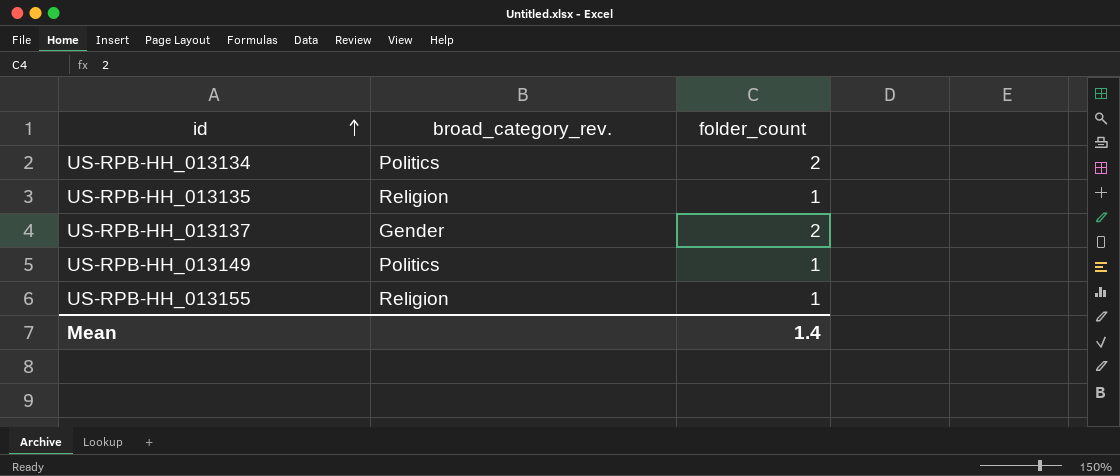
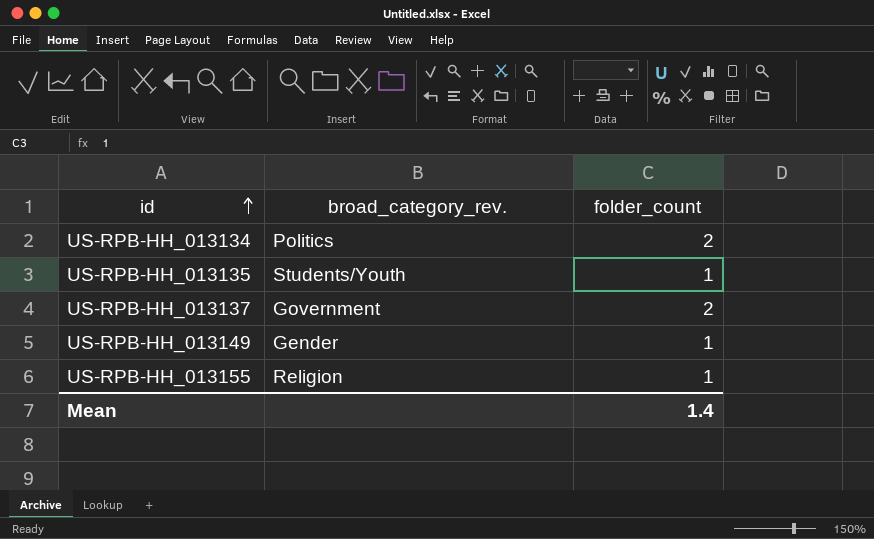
US-RPB-HH_013135 | broad_category_rev.: Religion -> Students/Youth
US-RPB-HH_013137 | broad_category_rev.: Gender -> Government
US-RPB-HH_013149 | broad_category_rev.: Politics -> Gender

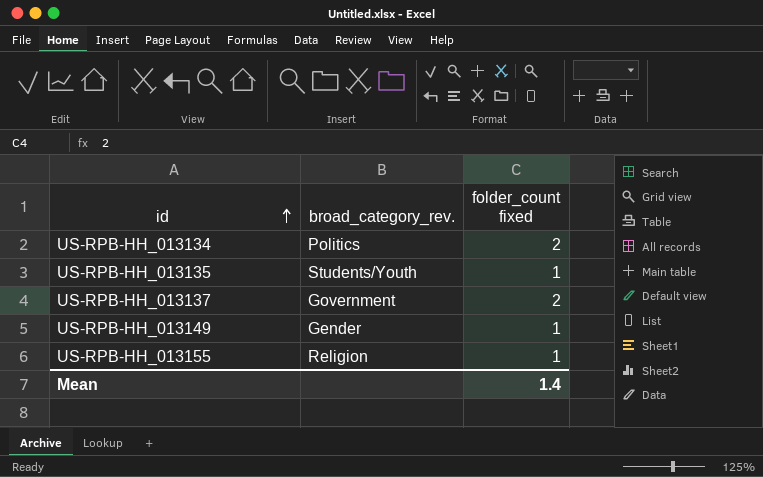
column name: folder_count -> folder_count fixed

